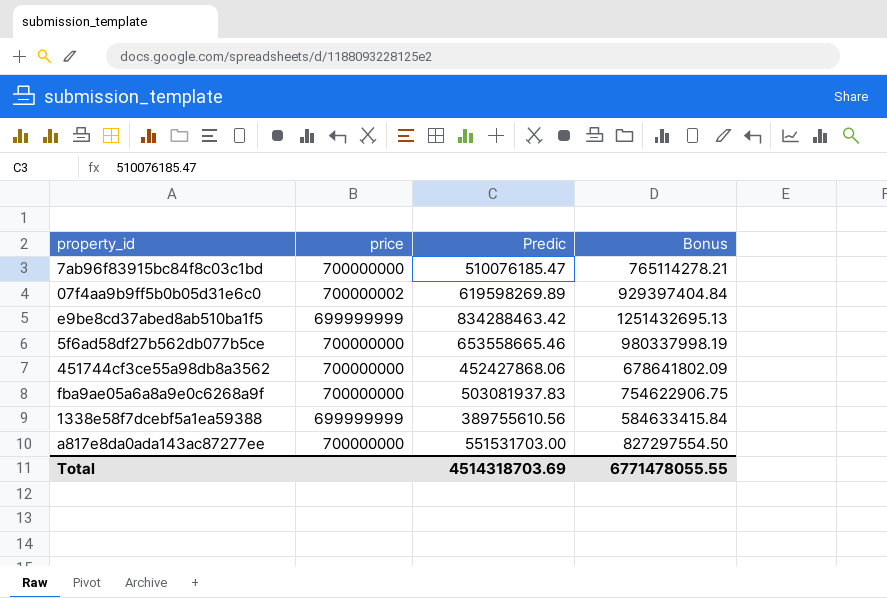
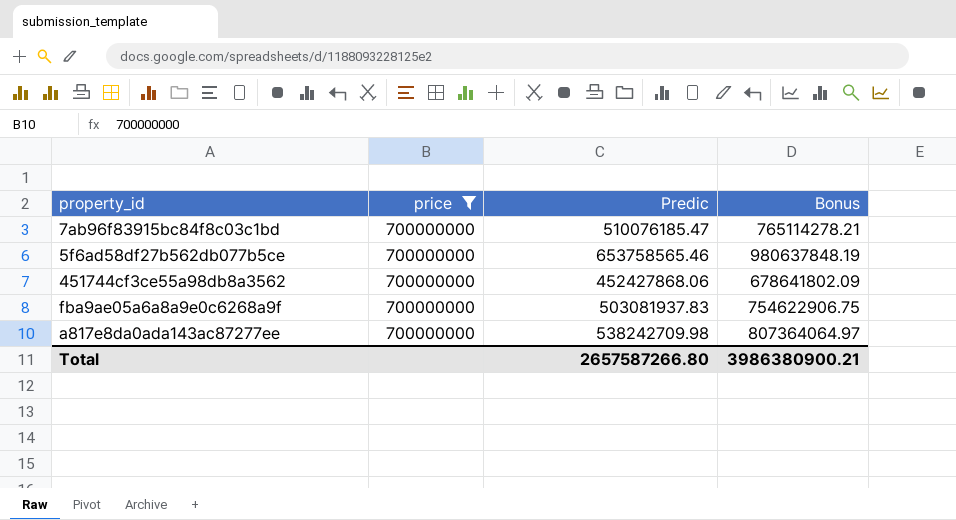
filter: none -> price = 700000000
5f6ad58df27b562db077b5ce | Predic: 653558665.46 -> 653758565.46
5f6ad58df27b562db077b5ce | Bonus: 980337998.19 -> 980637848.19
a817e8da0ada143ac87277ee | Predic: 551531703.00 -> 538242709.98
a817e8da0ada143ac87277ee | Bonus: 827297554.50 -> 807364064.97
Total | Predic: 4514318703.69 -> 2657587266.80
Total | Bonus: 6771478055.55 -> 3986380900.21

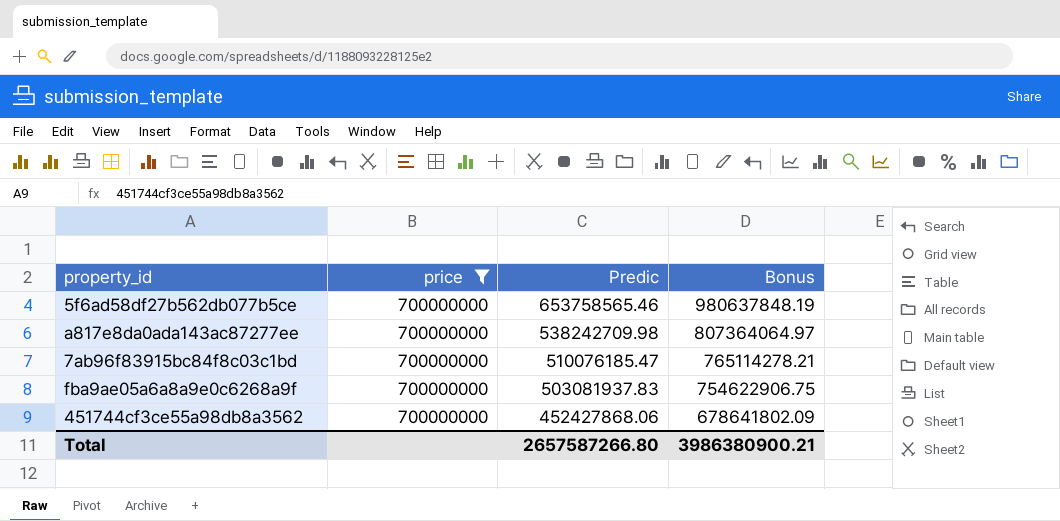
row order: none -> Predic descending

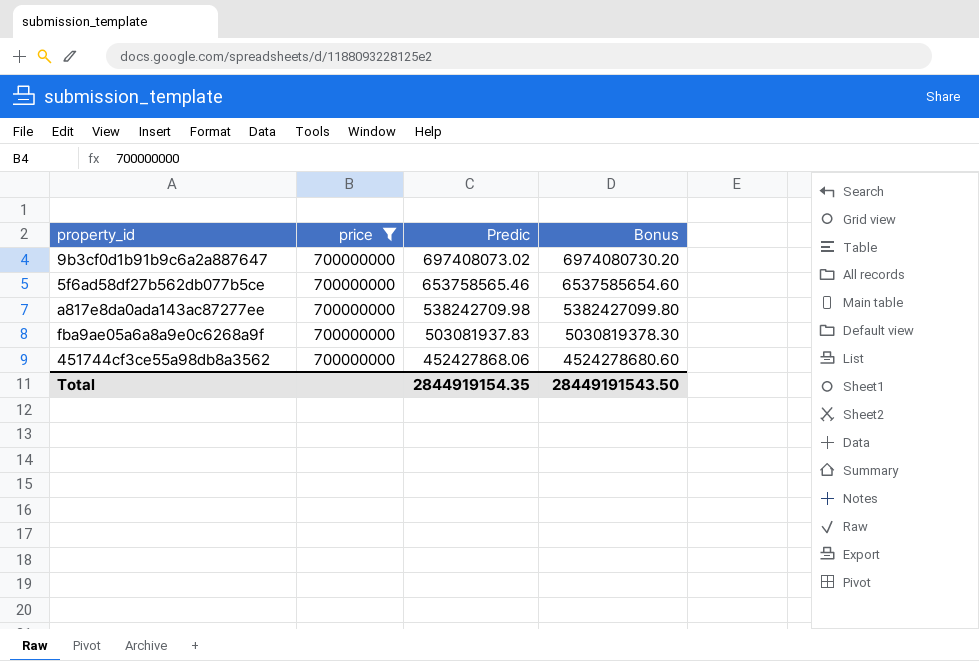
column Bonus | formula: [Predic] * 1.5 -> [Predic] * 10
row 7ab96f83915bc84f8c03c1bd: 700000000 | 510076185.47 | 765114278.21 -> none
row 9b3cf0d1b91b9c6a2a887647: none -> 700000000 | 697408073.02 | 6974080730.20
Total | Predic: 2657587266.80 -> 2844919154.35
Total | Bonus: 3986380900.21 -> 28449191543.50

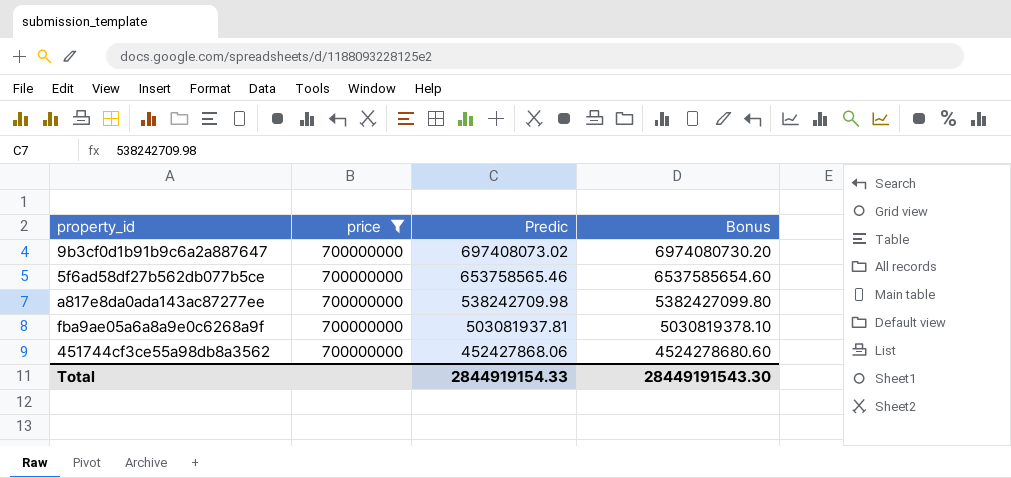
fba9ae05a6a8a9e0c6268a9f | Predic: 503081937.83 -> 503081937.81
fba9ae05a6a8a9e0c6268a9f | Bonus: 5030819378.30 -> 5030819378.10
Total | Predic: 2844919154.35 -> 2844919154.33
Total | Bonus: 28449191543.50 -> 28449191543.30

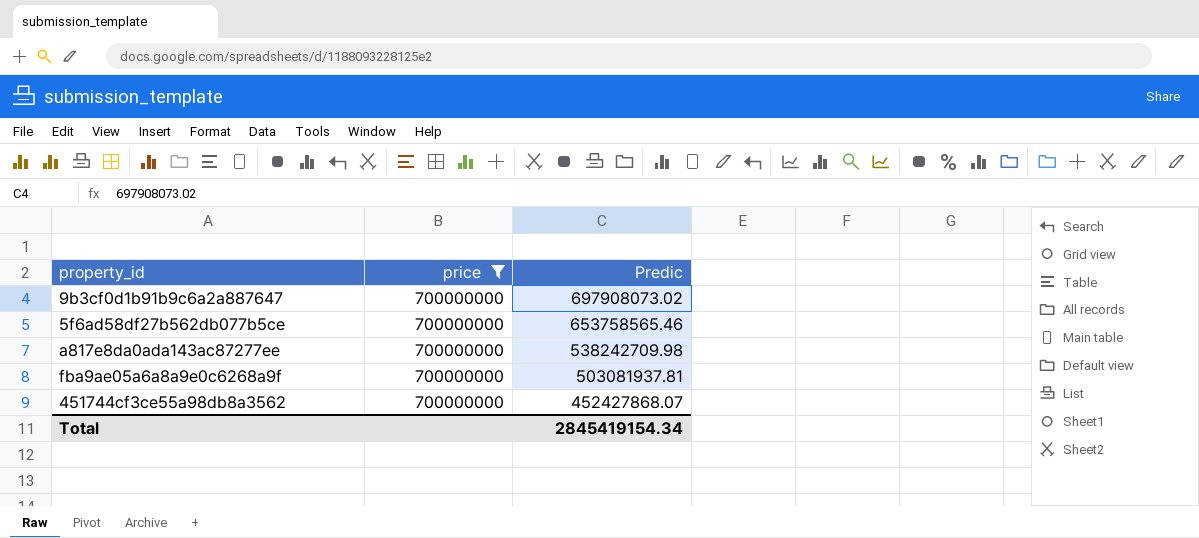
column Bonus | formula: [Predic] * 10 -> none
9b3cf0d1b91b9c6a2a887647 | Predic: 697408073.02 -> 697908073.02
451744cf3ce55a98db8a3562 | Predic: 452427868.06 -> 452427868.07
Total | Predic: 2844919154.33 -> 2845419154.34

